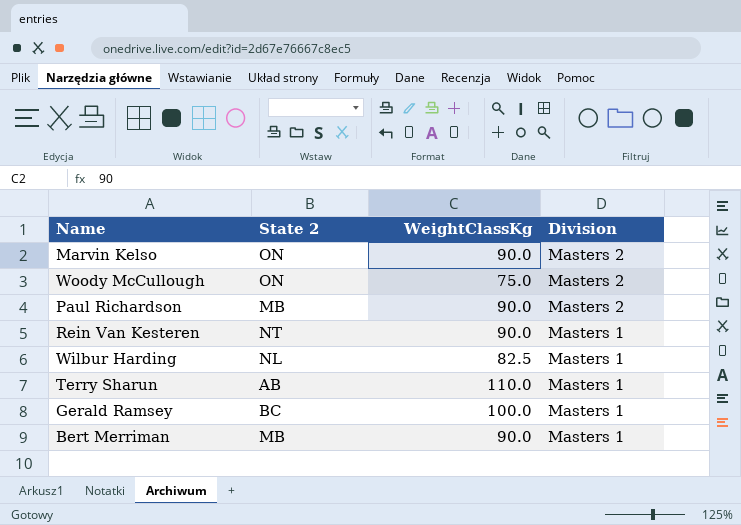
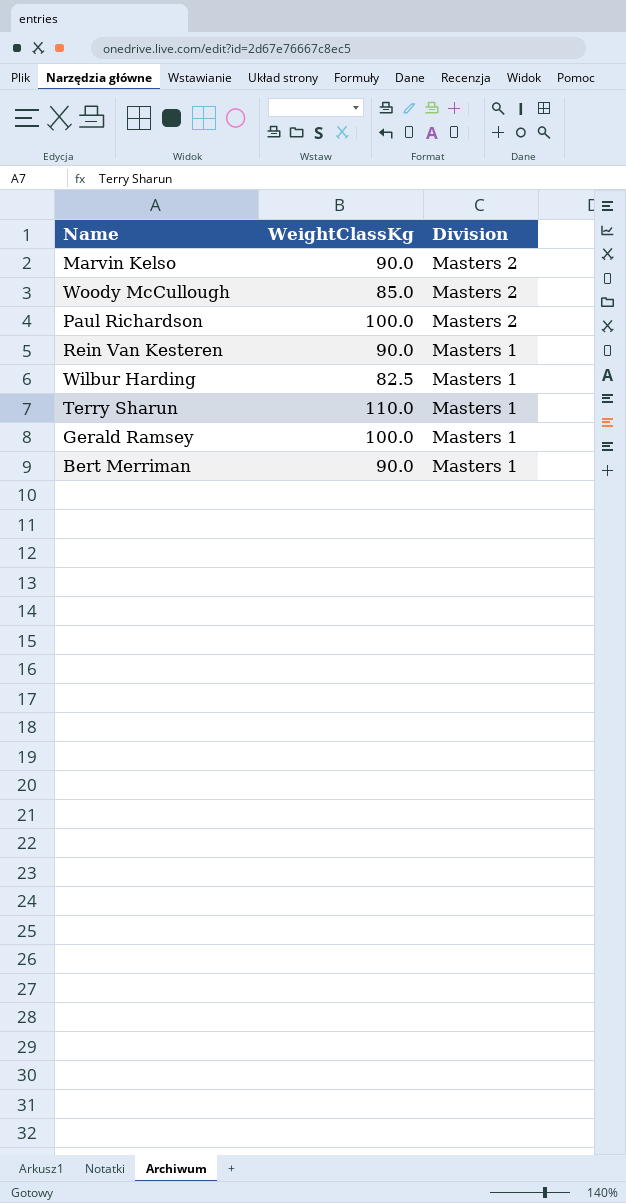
column State 2 | position: 2 -> none
Woody McCullough | WeightClassKg: 75.0 -> 85.0
Paul Richardson | WeightClassKg: 90.0 -> 100.0

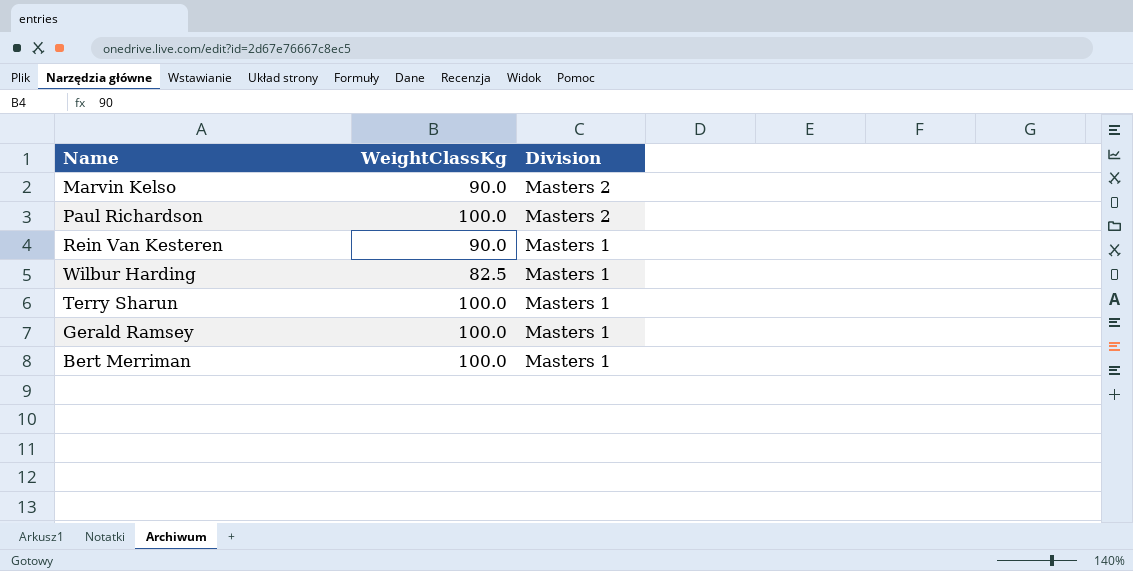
row Woody McCullough: 85.0 | Masters 2 -> none
Terry Sharun | WeightClassKg: 110.0 -> 100.0
Bert Merriman | WeightClassKg: 90.0 -> 100.0

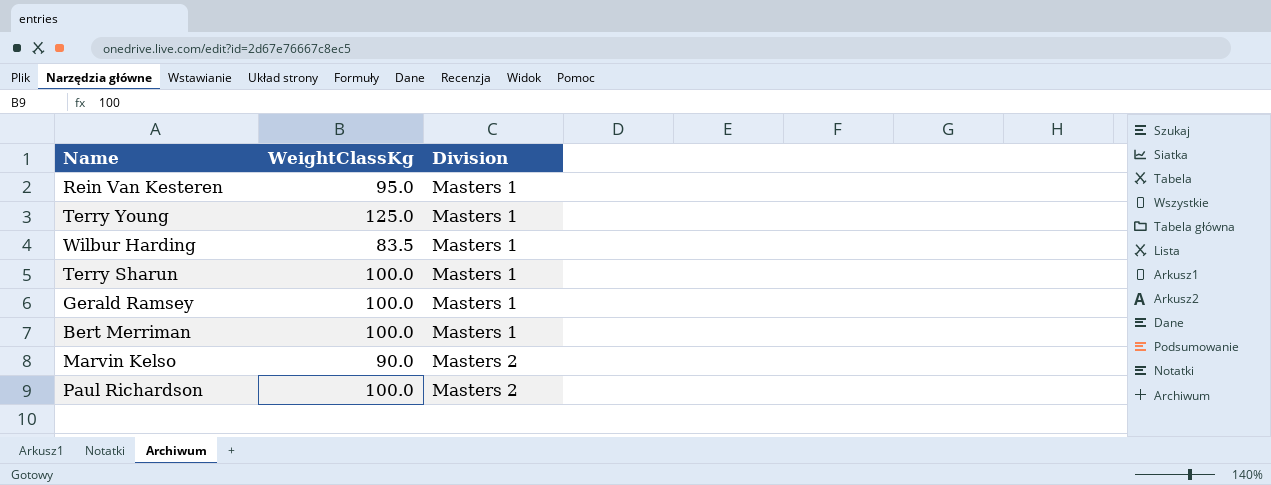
row order: Division descending -> Division ascending
Rein Van Kesteren | WeightClassKg: 90.0 -> 95.0
row Terry Young: none -> 125.0 | Masters 1
Wilbur Harding | WeightClassKg: 82.5 -> 83.5

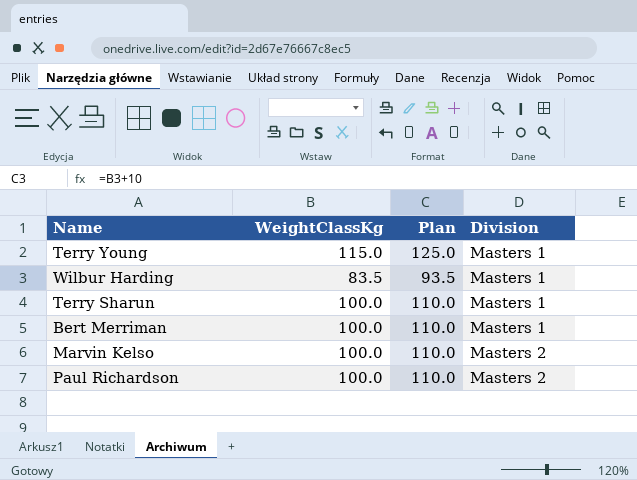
column Plan | formula: none -> [WeightClassKg] + 10
row Rein Van Kesteren: 95.0 | Masters 1 -> none
row Gerald Ramsey: 100.0 | Masters 1 -> none
Terry Young | WeightClassKg: 125.0 -> 115.0
Marvin Kelso | WeightClassKg: 90.0 -> 100.0

